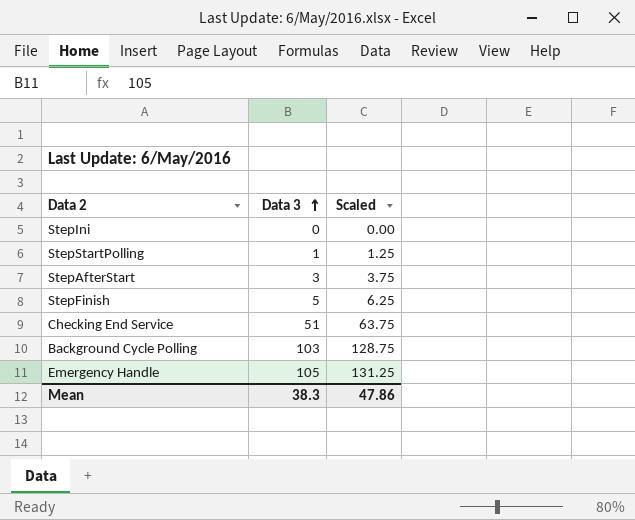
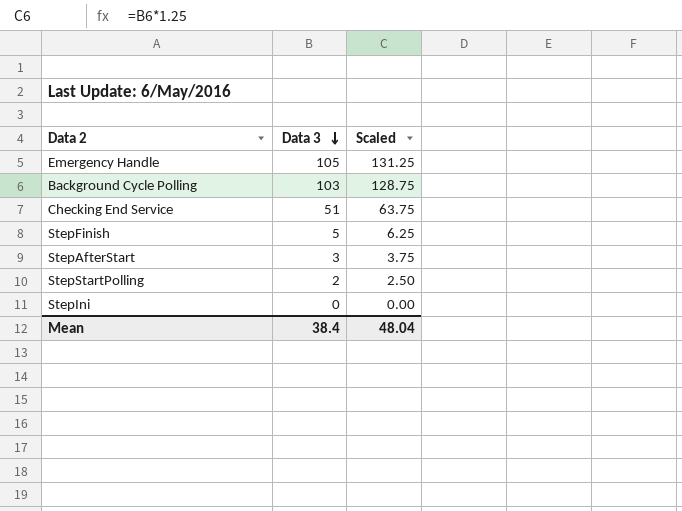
row order: Data 3 ascending -> Data 3 descending
StepStartPolling | Data 3: 1 -> 2
StepStartPolling | Scaled: 1.25 -> 2.50
Mean | Data 3: 38.3 -> 38.4
Mean | Scaled: 47.86 -> 48.04

